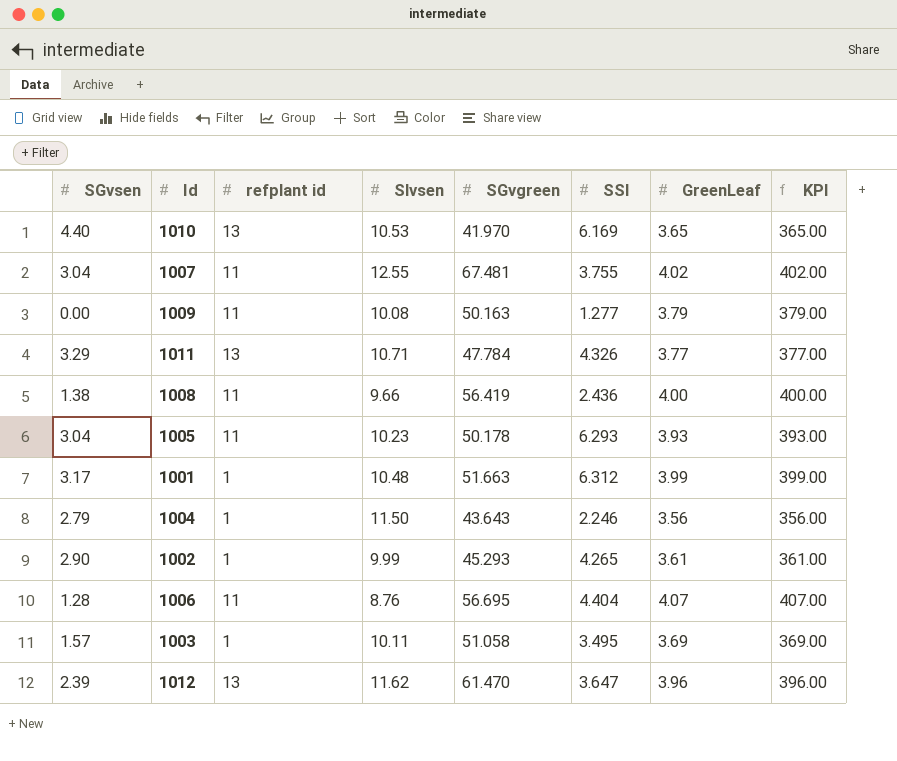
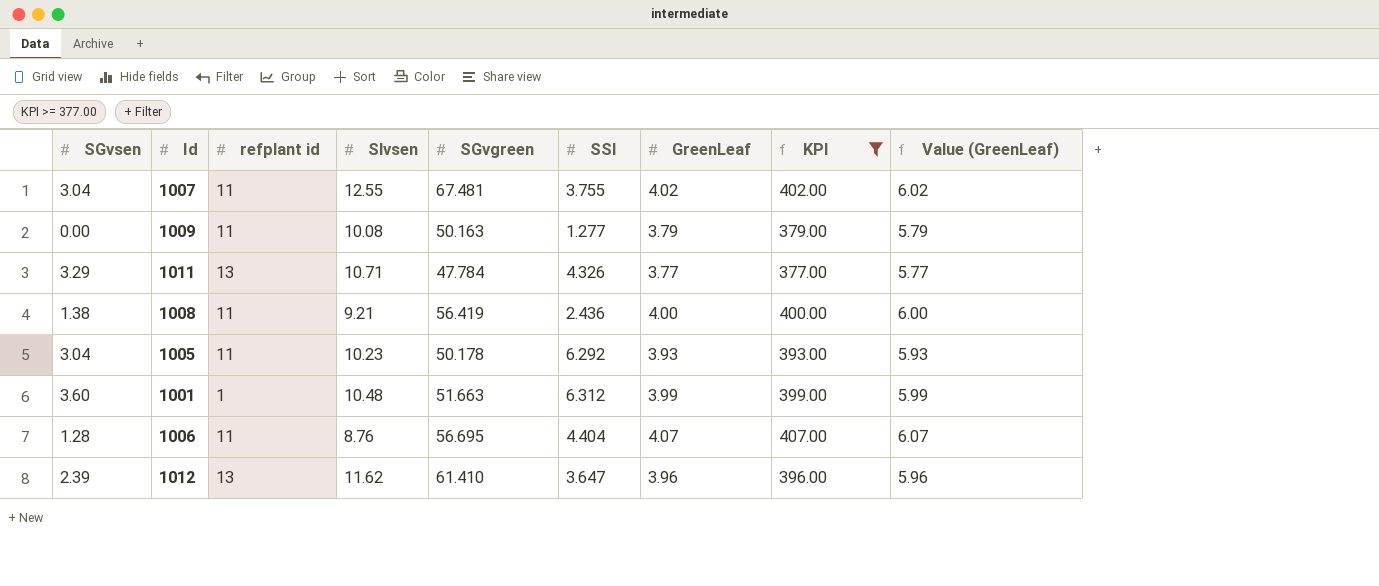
filter: none -> KPI >= 377.00
column Value (GreenLeaf) | formula: none -> [GreenLeaf] + 2
1008 | Slvsen: 9.66 -> 9.21
1005 | SSI: 6.293 -> 6.292
1001 | SGvsen: 3.17 -> 3.60
1012 | SGvgreen: 61.470 -> 61.410

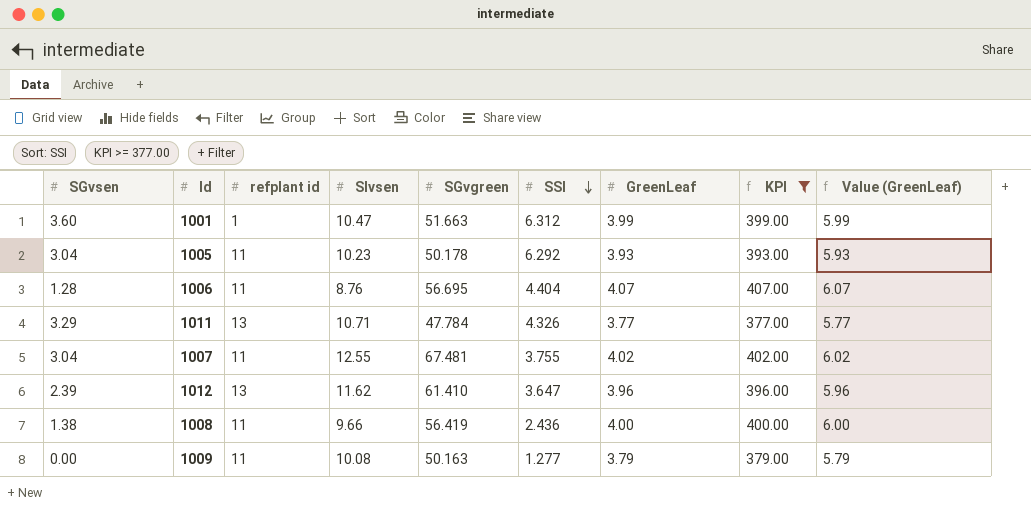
row order: none -> SSI descending
1001 | Slvsen: 10.48 -> 10.47
1008 | Slvsen: 9.21 -> 9.66

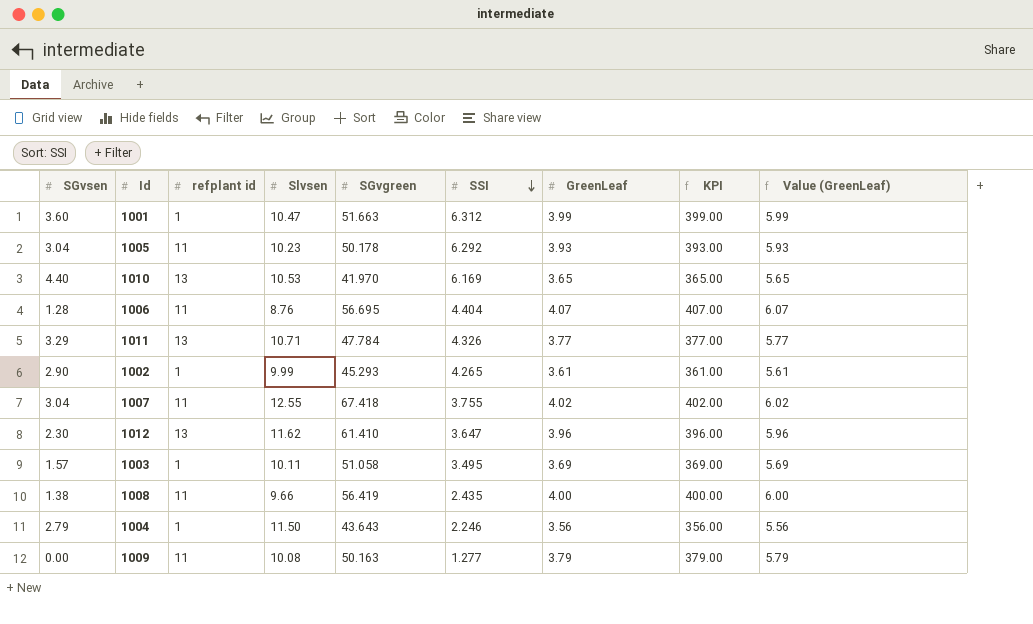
filter: KPI >= 377.00 -> none
1007 | SGvgreen: 67.481 -> 67.418
1012 | SGvsen: 2.39 -> 2.30
1008 | SSI: 2.436 -> 2.435

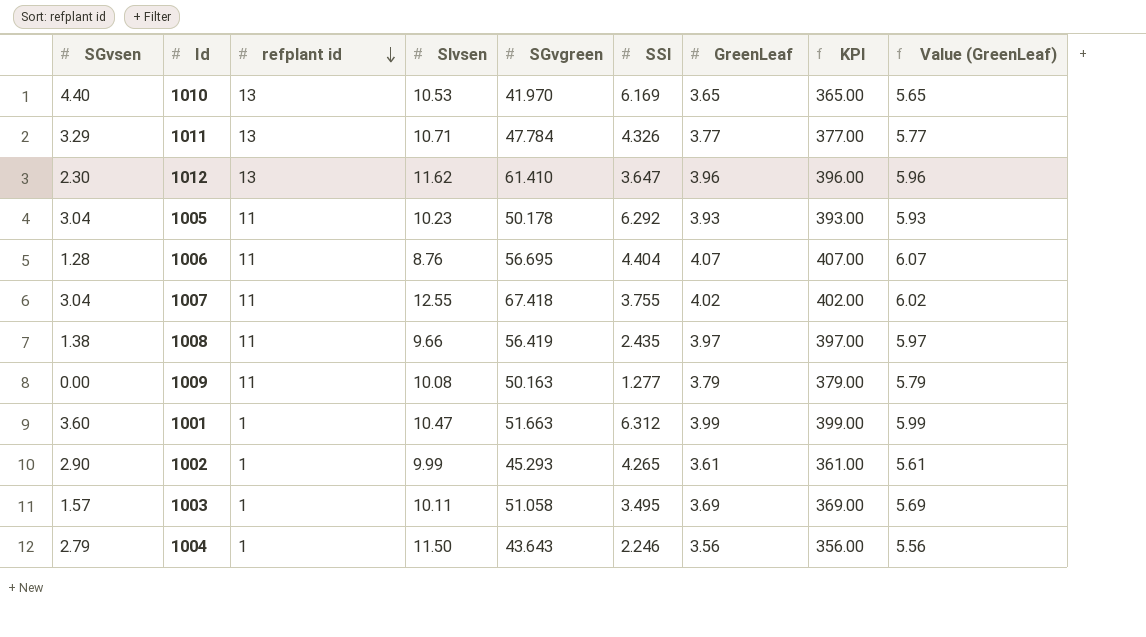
row order: SSI descending -> refplant id descending
1008 | GreenLeaf: 4.00 -> 3.97
1008 | KPI: 400.00 -> 397.00
1008 | Value (GreenLeaf): 6.00 -> 5.97

